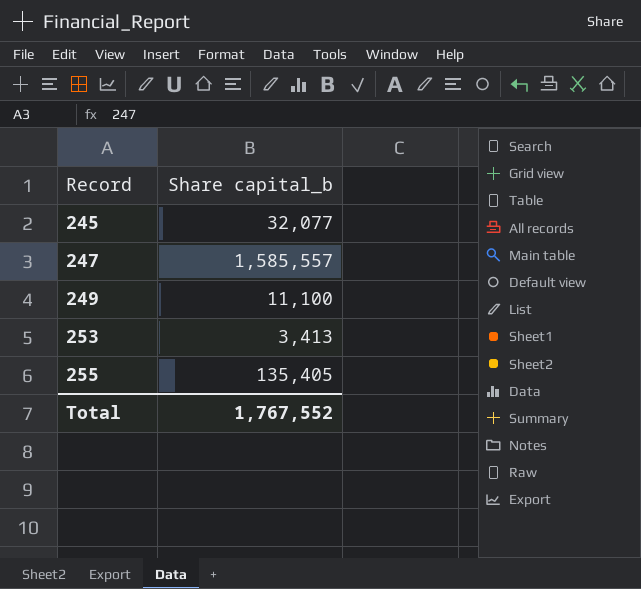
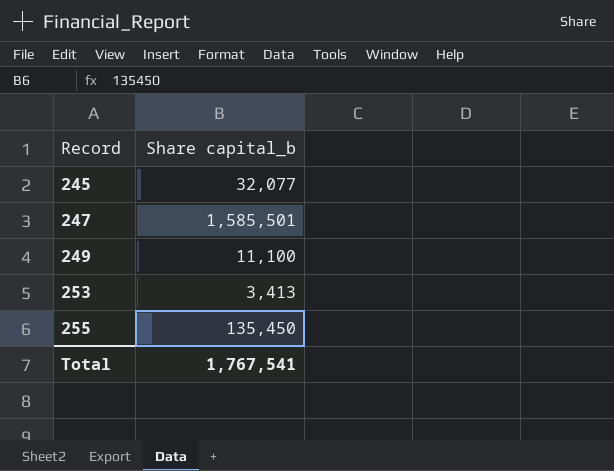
247 | Share capital_b: 1,585,557 -> 1,585,501
255 | Share capital_b: 135,405 -> 135,450
Total | Share capital_b: 1,767,552 -> 1,767,541

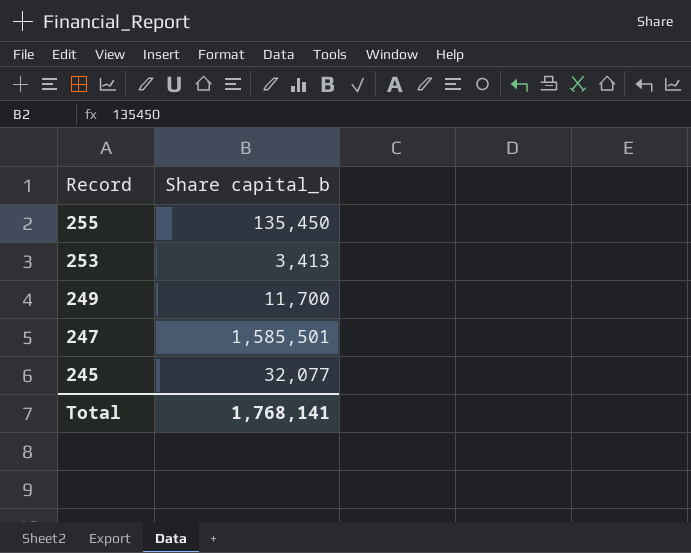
row order: Record ascending -> Record descending
249 | Share capital_b: 11,100 -> 11,700
Total | Share capital_b: 1,767,541 -> 1,768,141

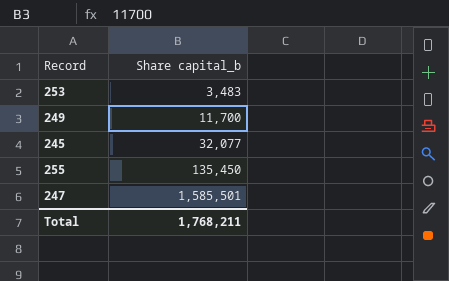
row order: Record descending -> Share capital_b ascending
253 | Share capital_b: 3,413 -> 3,483
Total | Share capital_b: 1,768,141 -> 1,768,211

